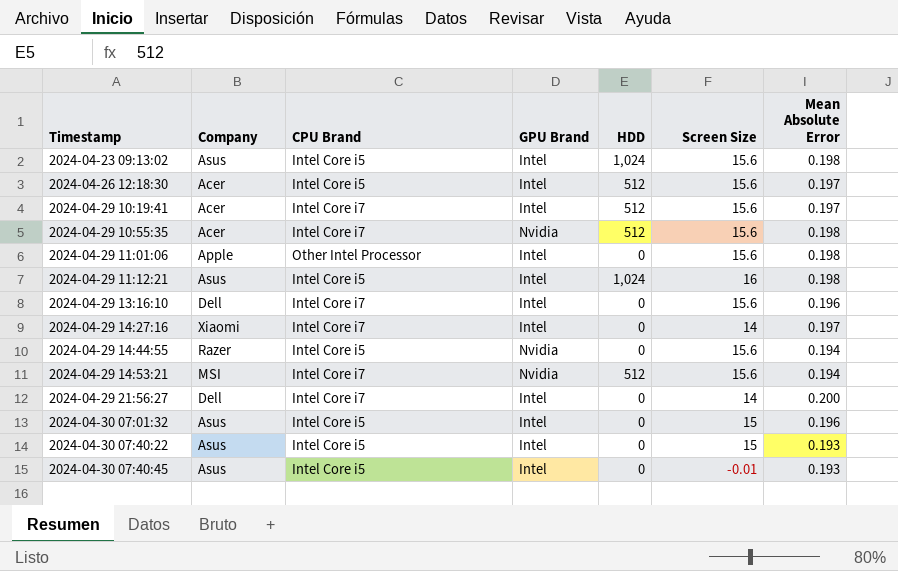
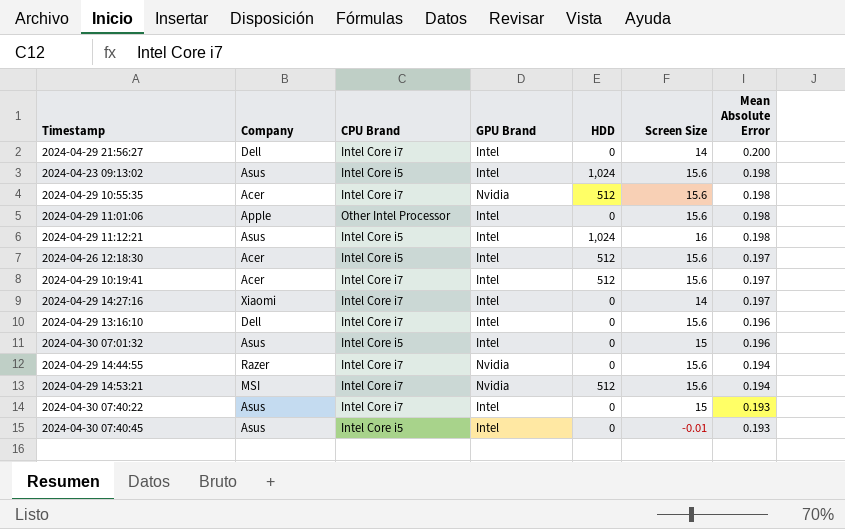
row order: Timestamp ascending -> Mean Absolute Error descending
2024-04-29 14:44:55 | CPU Brand: Intel Core i5 -> Intel Core i7
2024-04-30 07:40:22 | CPU Brand: Intel Core i5 -> Intel Core i7

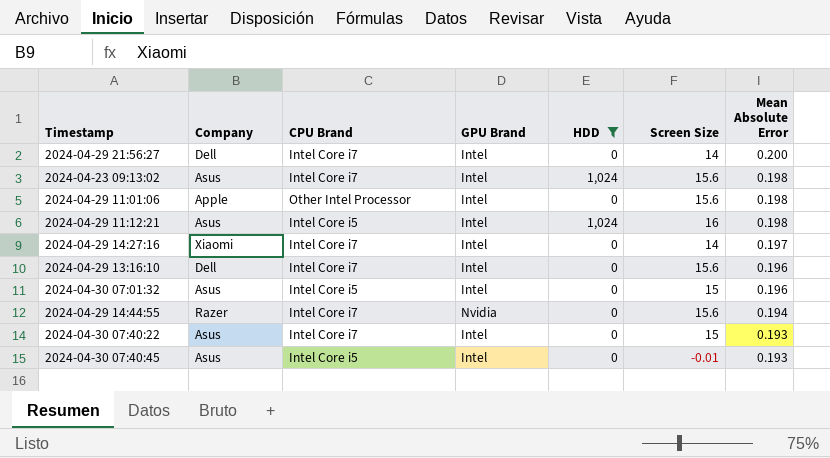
filter: none -> HDD != 512
2024-04-23 09:13:02 | CPU Brand: Intel Core i5 -> Intel Core i7

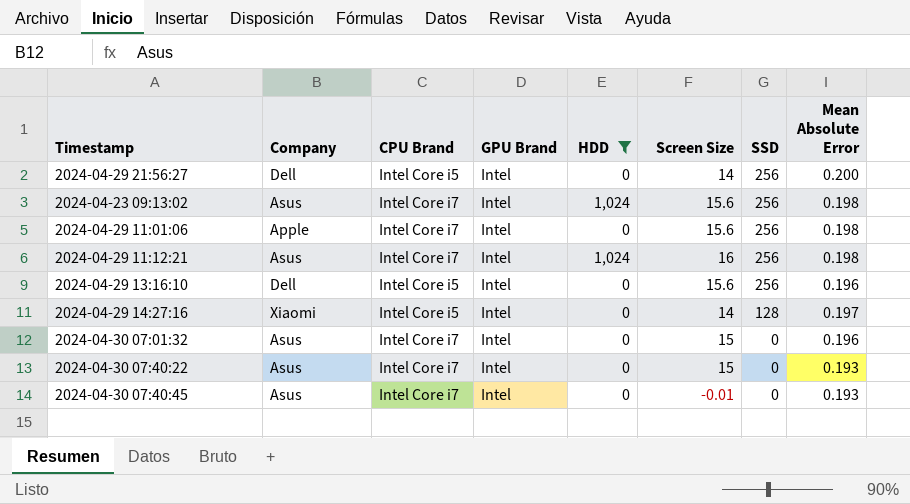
row order: Mean Absolute Error descending -> SSD descending
column SSD | position: none -> 7
row 2024-04-29 14:44:55: Razer | Intel Core i7 | Nvidia | 0 | 15.6 | 0.194 -> none
2024-04-29 21:56:27 | CPU Brand: Intel Core i7 -> Intel Core i5
2024-04-29 11:01:06 | CPU Brand: Other Intel Processor -> Intel Core i7
2024-04-29 11:12:21 | CPU Brand: Intel Core i5 -> Intel Core i7
2024-04-29 13:16:10 | CPU Brand: Intel Core i7 -> Intel Core i5
2024-04-29 14:27:16 | CPU Brand: Intel Core i7 -> Intel Core i5
2024-04-30 07:01:32 | CPU Brand: Intel Core i5 -> Intel Core i7
2024-04-30 07:40:45 | CPU Brand: Intel Core i5 -> Intel Core i7

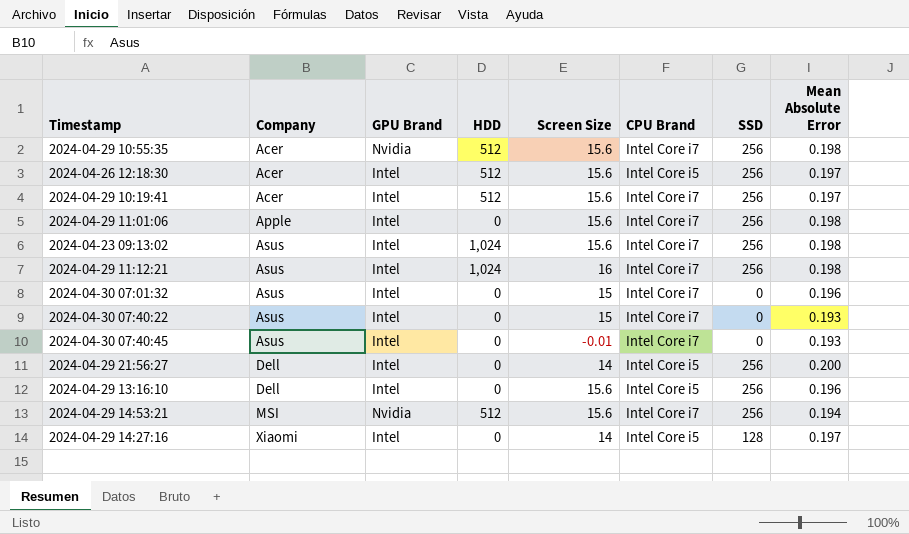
filter: HDD != 512 -> none
row order: SSD descending -> Company ascending
column CPU Brand | position: 3 -> 6

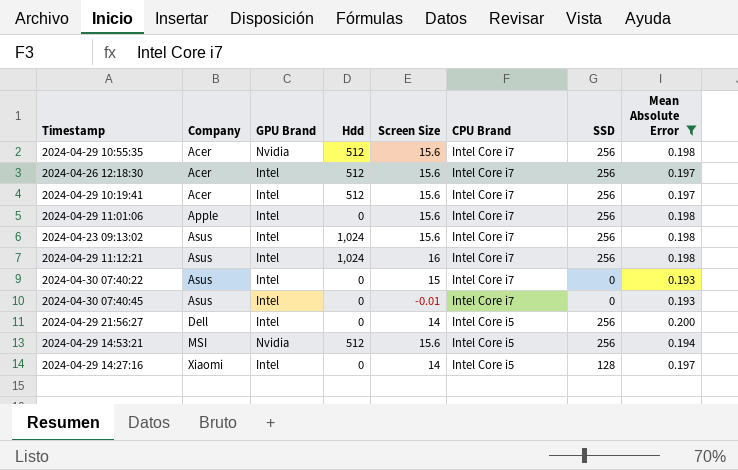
filter: none -> Mean Absolute Error != 0.196
column name: HDD -> Hdd
2024-04-26 12:18:30 | CPU Brand: Intel Core i5 -> Intel Core i7
2024-04-29 14:53:21 | CPU Brand: Intel Core i7 -> Intel Core i5

